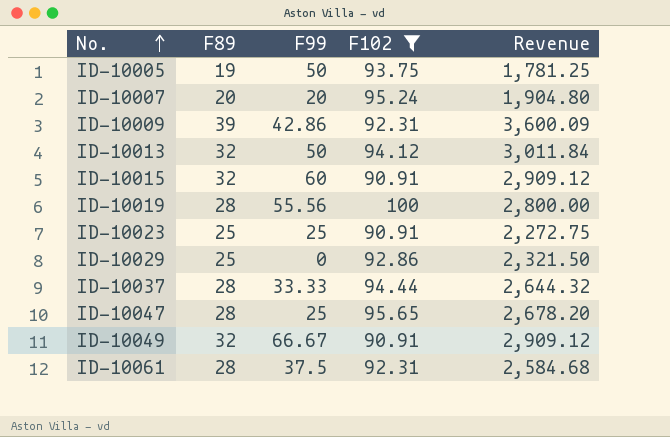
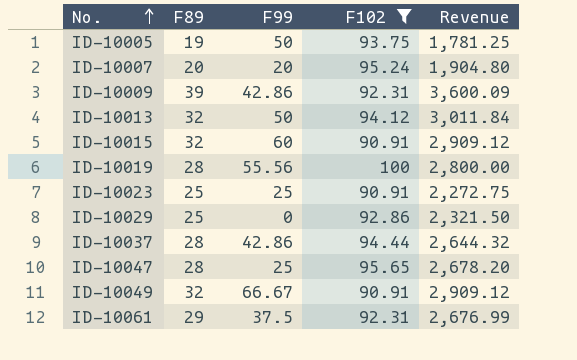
ID-10037 | F99: 33.33 -> 42.86
ID-10061 | F89: 28 -> 29
ID-10061 | Revenue: 2,584.68 -> 2,676.99

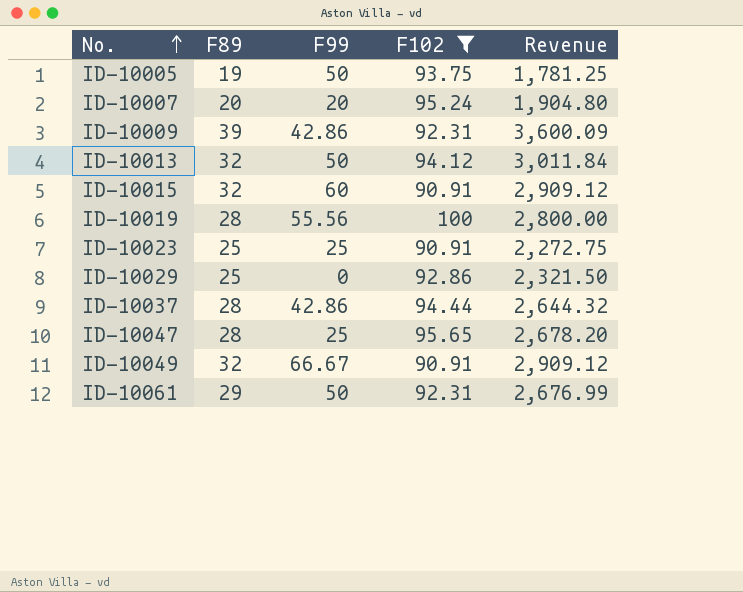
ID-10061 | F99: 37.5 -> 50

